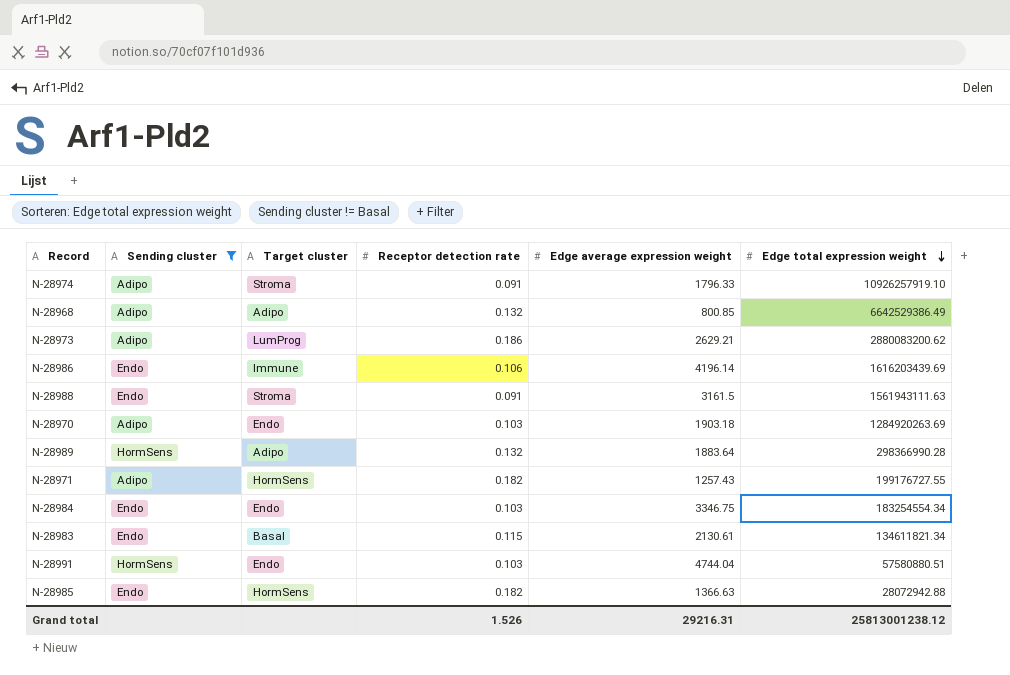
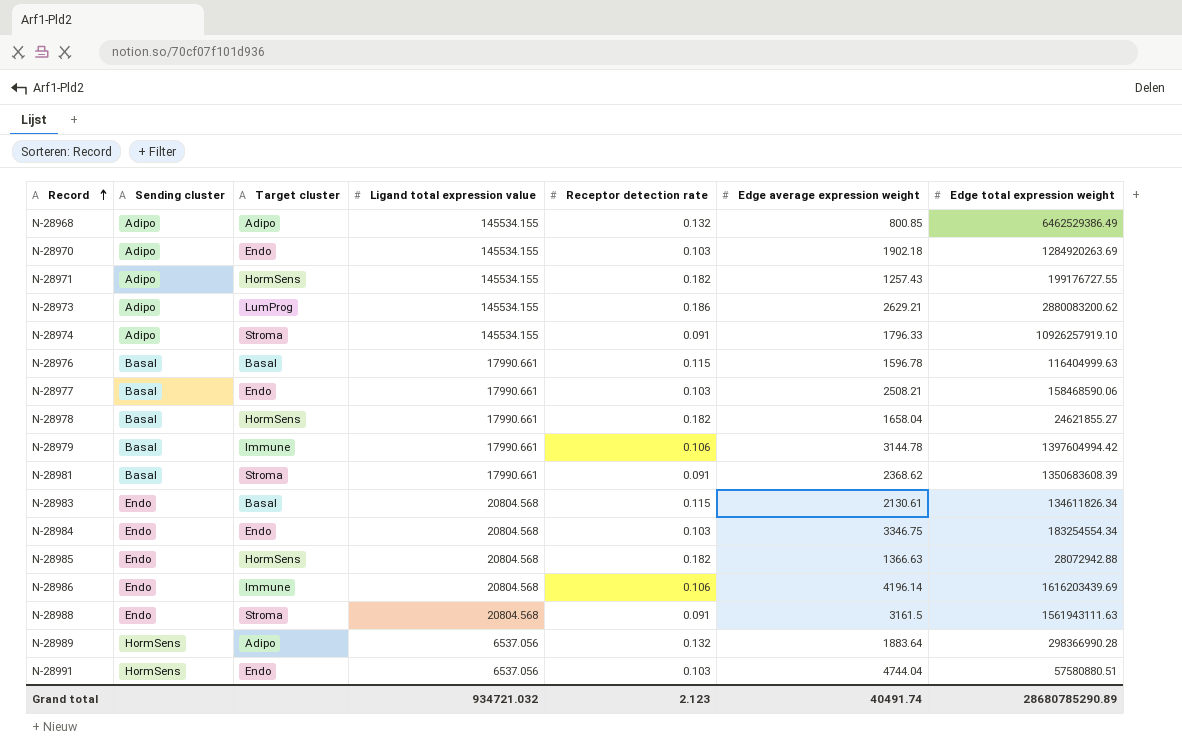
filter: Sending cluster != Basal -> none
row order: Edge total expression weight descending -> Record ascending
column Ligand total expression value | position: none -> 4
N-28968 | Edge total expression weight: 6642529386.49 -> 6462529386.49
N-28970 | Edge average expression weight: 1903.18 -> 1902.18
N-28983 | Edge total expression weight: 134611821.34 -> 134611826.34
Grand total | Receptor detection rate: 1.526 -> 2.123
Grand total | Edge average expression weight: 29216.31 -> 40491.74
Grand total | Edge total expression weight: 25813001238.12 -> 28680785290.89

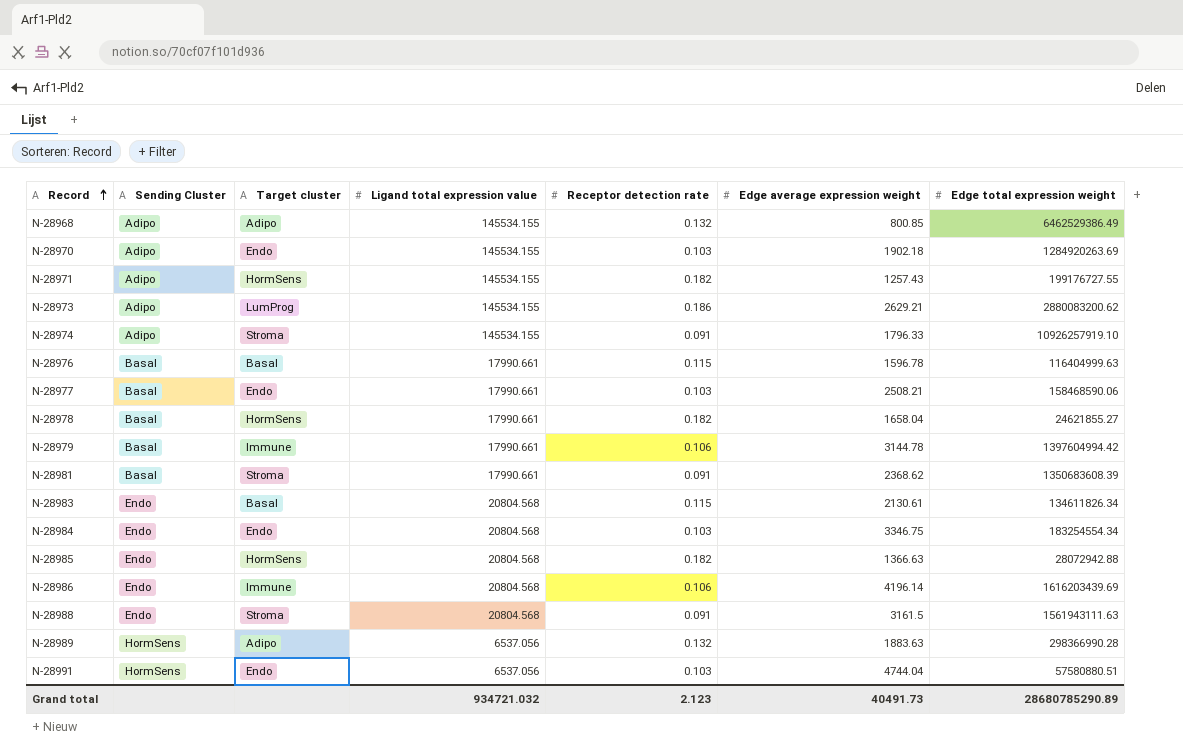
column name: Sending cluster -> Sending Cluster
N-28989 | Edge average expression weight: 1883.64 -> 1883.63
Grand total | Edge average expression weight: 40491.74 -> 40491.73

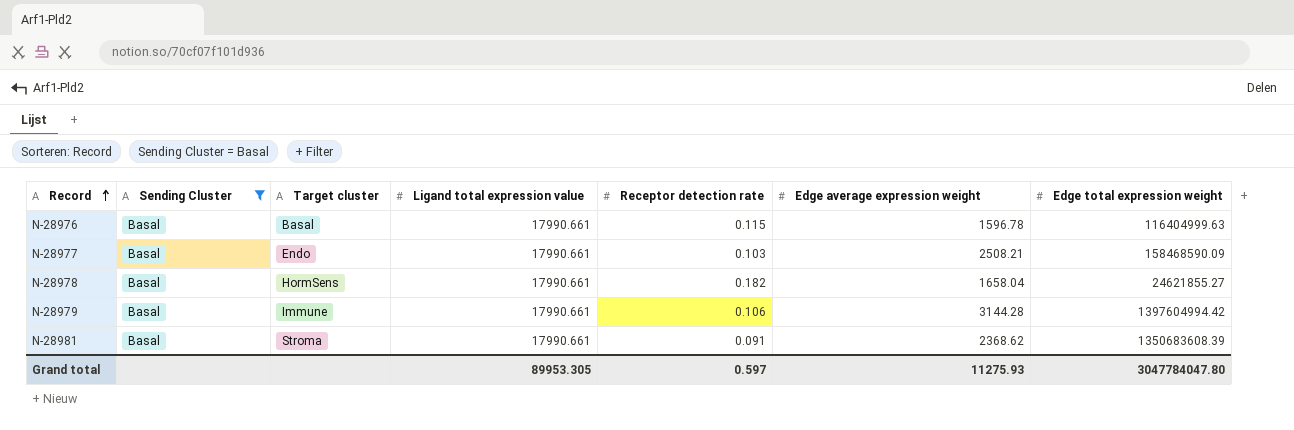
filter: none -> Sending Cluster = Basal
N-28977 | Edge total expression weight: 158468590.06 -> 158468590.09
N-28979 | Edge average expression weight: 3144.78 -> 3144.28
Grand total | Ligand total expression value: 934721.032 -> 89953.305
Grand total | Receptor detection rate: 2.123 -> 0.597
Grand total | Edge average expression weight: 40491.73 -> 11275.93
Grand total | Edge total expression weight: 28680785290.89 -> 3047784047.80

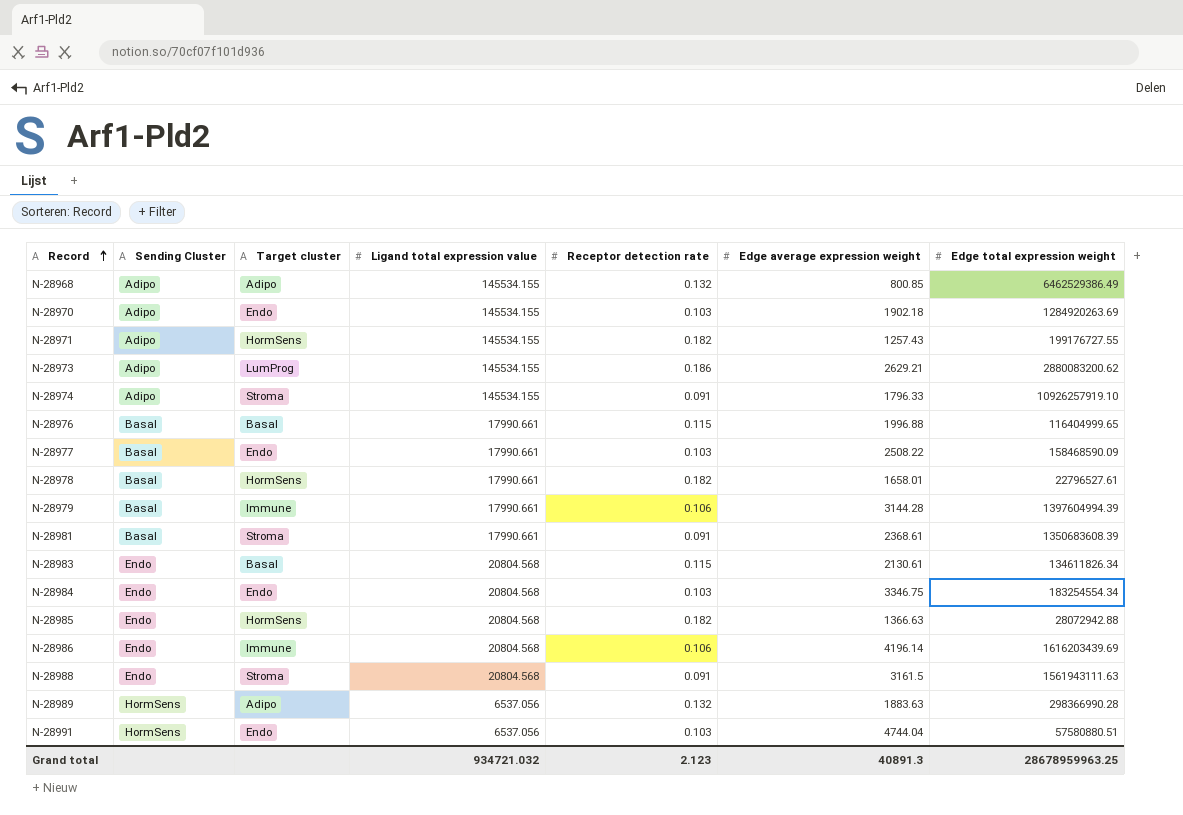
filter: Sending Cluster = Basal -> none
N-28976 | Edge average expression weight: 1596.78 -> 1996.88
N-28976 | Edge total expression weight: 116404999.63 -> 116404999.65
N-28977 | Edge average expression weight: 2508.21 -> 2508.22
N-28978 | Edge average expression weight: 1658.04 -> 1658.01
N-28978 | Edge total expression weight: 24621855.27 -> 22796527.61
N-28979 | Edge total expression weight: 1397604994.42 -> 1397604994.39
N-28981 | Edge average expression weight: 2368.62 -> 2368.61
Grand total | Ligand total expression value: 89953.305 -> 934721.032
Grand total | Receptor detection rate: 0.597 -> 2.123
Grand total | Edge average expression weight: 11275.93 -> 40891.3
Grand total | Edge total expression weight: 3047784047.80 -> 28678959963.25

